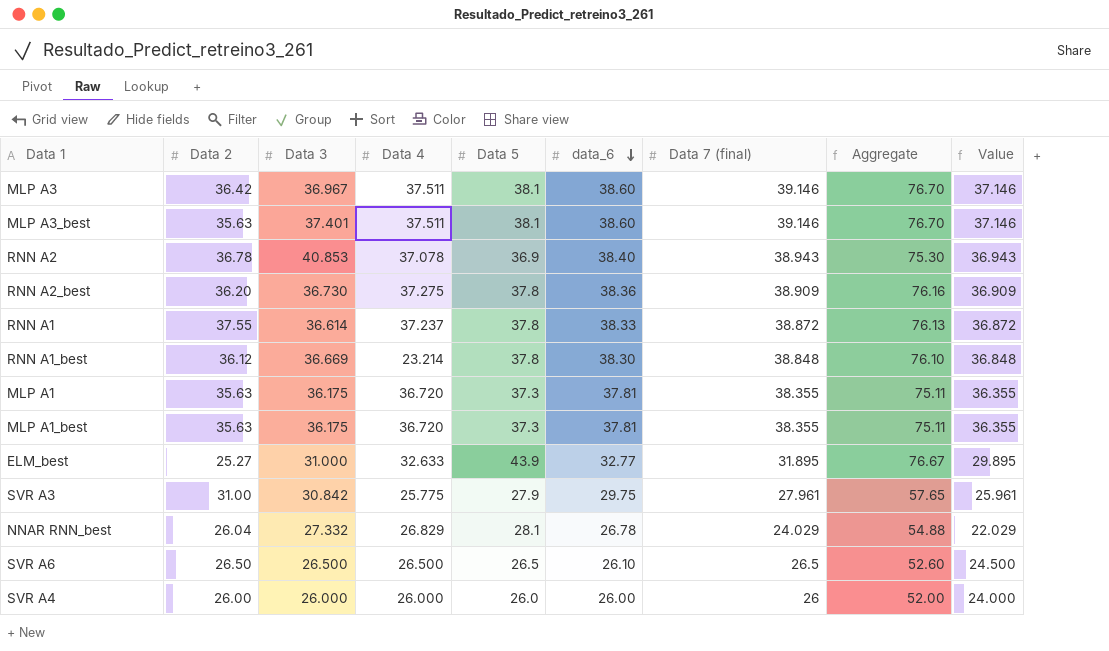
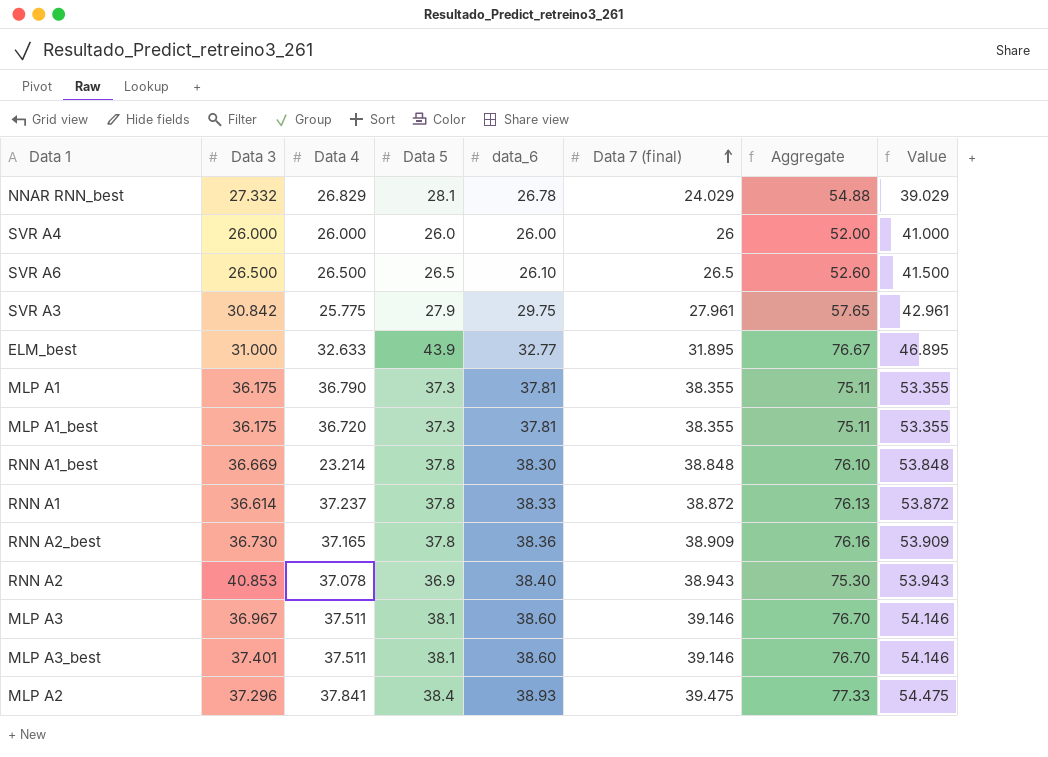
row order: data_6 descending -> Data 7 (final) ascending
column Data 2 | position: 2 -> none
column Value | formula: [Data 7 (final)] - 2 -> [Data 7 (final)] + 15
MLP A1 | Data 4: 36.720 -> 36.790
RNN A2_best | Data 4: 37.275 -> 37.165
row MLP A2: none -> 37.296 | 37.841 | 38.4 | 38.93 | 39.475 | 77.33 | 54.475

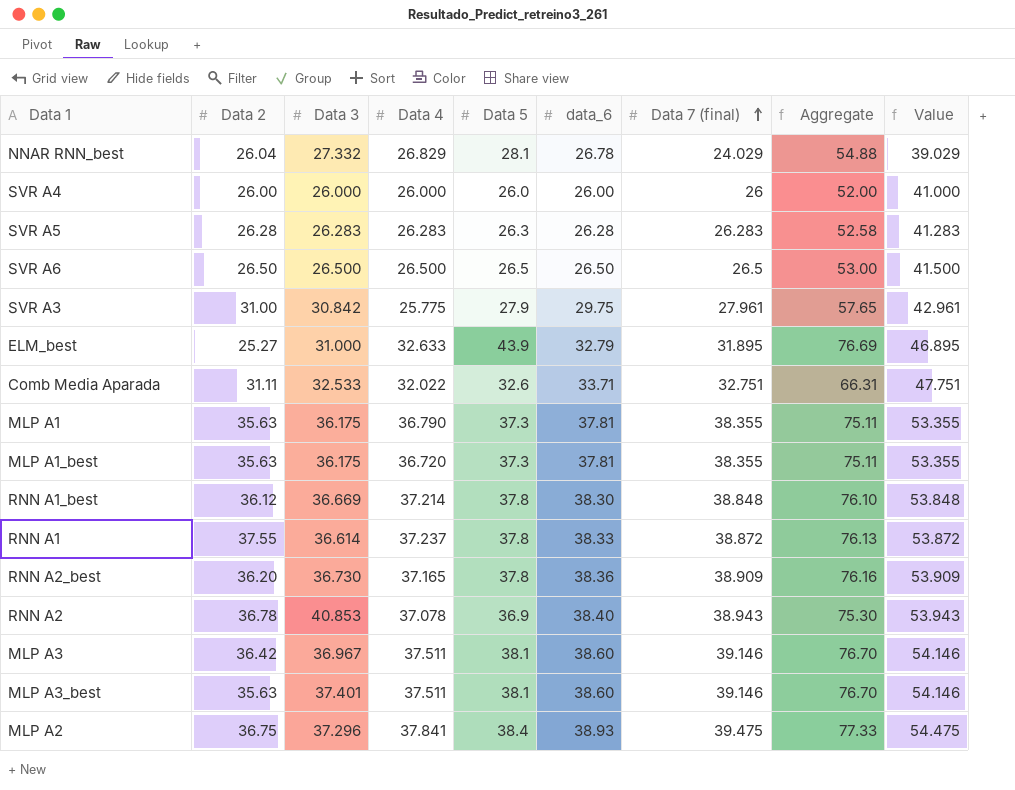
column Data 2 | position: none -> 2
row SVR A5: none -> 26.28 | 26.283 | 26.283 | 26.3 | 26.28 | 26.283 | 52.58 | 41.283
SVR A6 | data_6: 26.10 -> 26.50
SVR A6 | Aggregate: 52.60 -> 53.00
ELM_best | data_6: 32.77 -> 32.79
ELM_best | Aggregate: 76.67 -> 76.69
row Comb Media Aparada: none -> 31.11 | 32.533 | 32.022 | 32.6 | 33.71 | 32.751 | 66.31 | 47.751
RNN A1_best | Data 4: 23.214 -> 37.214

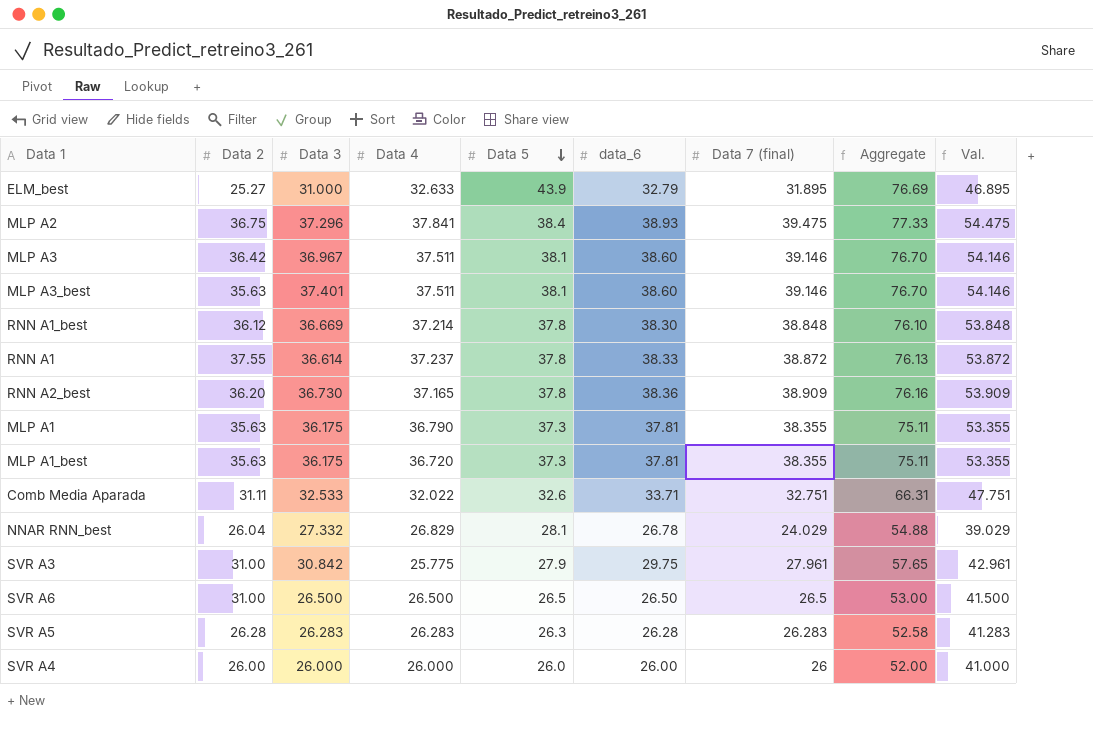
row order: Data 7 (final) ascending -> Data 5 descending
column name: Value -> Val.
row RNN A2: 36.78 | 40.853 | 37.078 | 36.9 | 38.40 | 38.943 | 75.30 | 53.943 -> none
SVR A6 | Data 2: 26.50 -> 31.00

